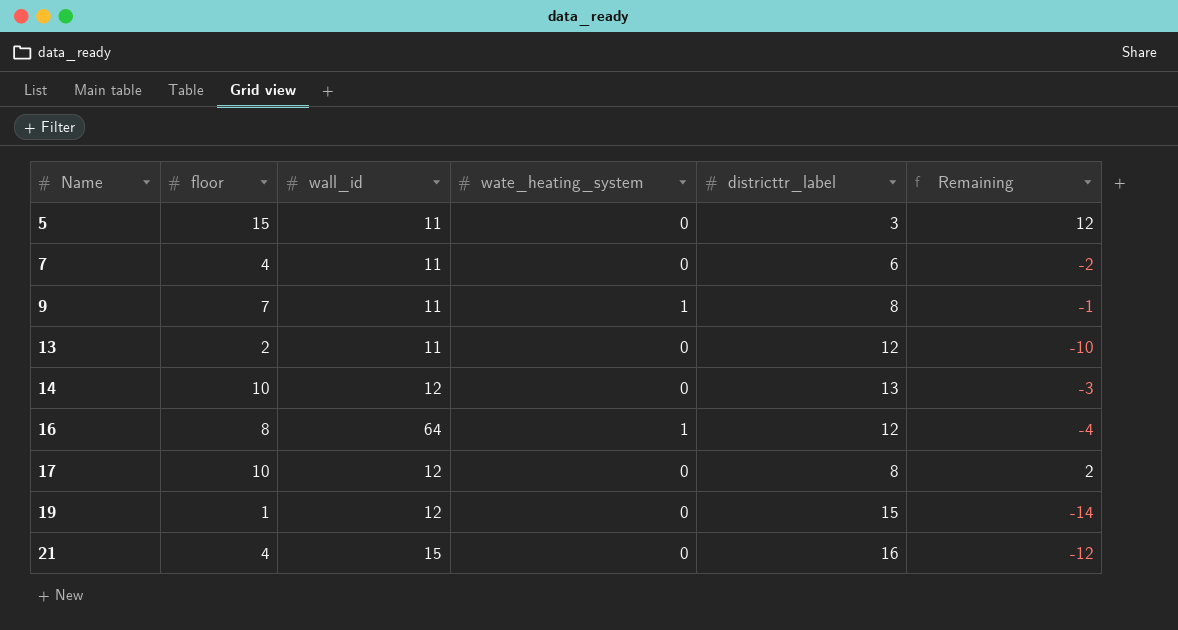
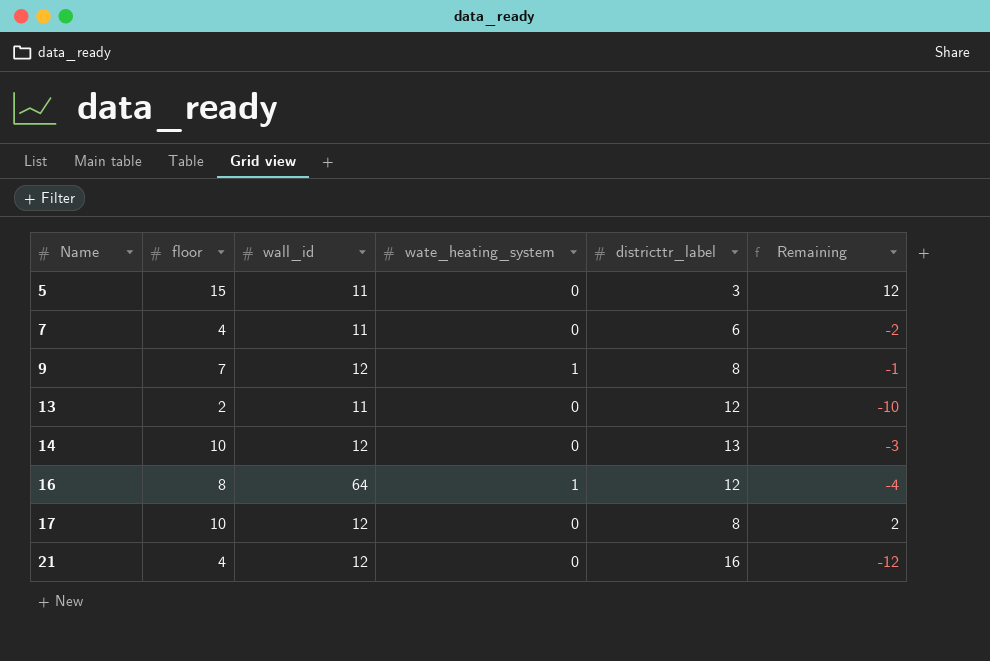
row 19: 1 | 12 | 0 | 15 | -14 -> none
9 | wall_id: 11 -> 12
21 | wall_id: 15 -> 12

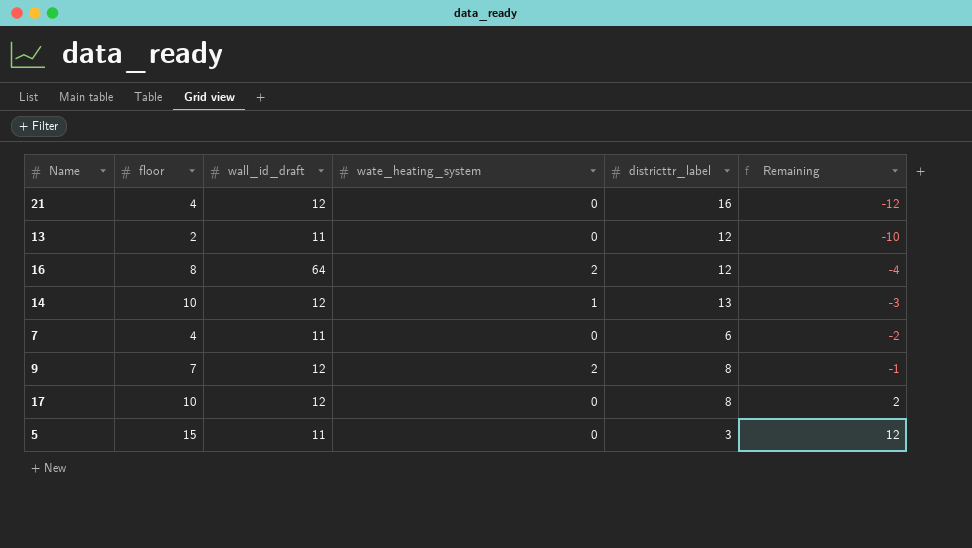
row order: Name ascending -> Remaining ascending
column name: wall_id -> wall_id_draft
16 | wate_heating_system: 1 -> 2
14 | wate_heating_system: 0 -> 1
9 | wate_heating_system: 1 -> 2

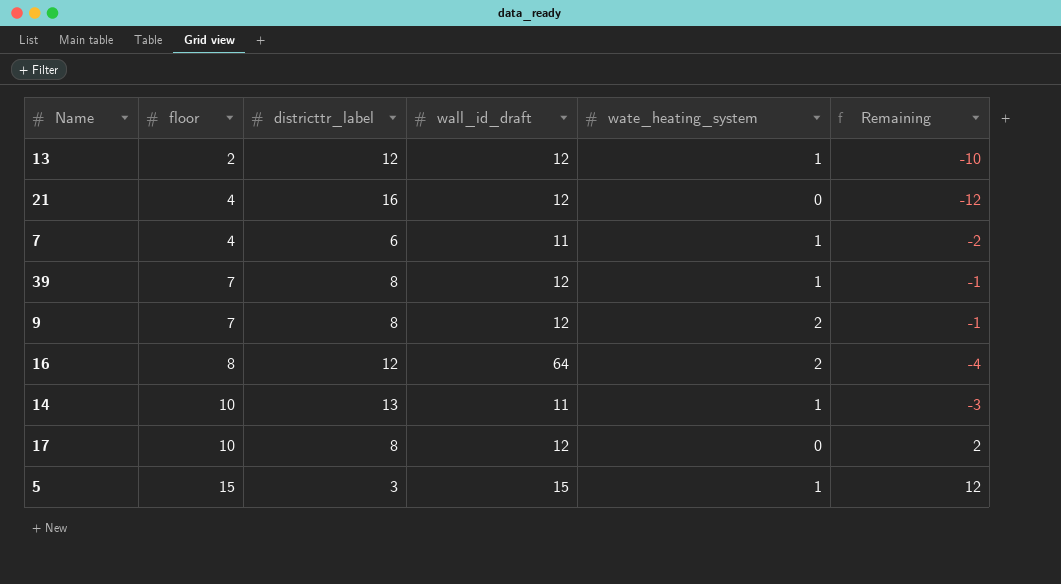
row order: Remaining ascending -> floor ascending
column districttr_label | position: 5 -> 3
13 | wall_id_draft: 11 -> 12
13 | wate_heating_system: 0 -> 1
7 | wate_heating_system: 0 -> 1
row 39: none -> 7 | 8 | 12 | 1 | -1
14 | wall_id_draft: 12 -> 11
5 | wall_id_draft: 11 -> 15
5 | wate_heating_system: 0 -> 1

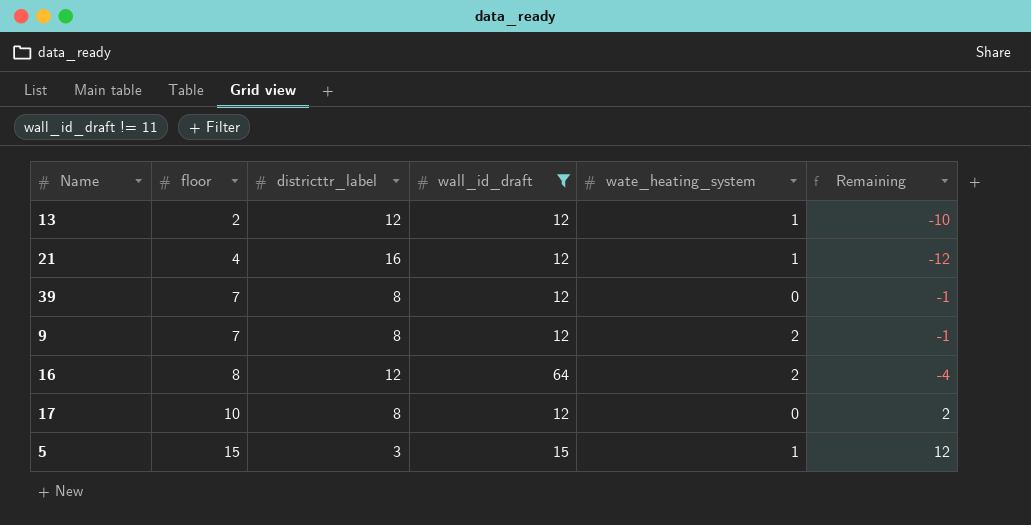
filter: none -> wall_id_draft != 11
21 | wate_heating_system: 0 -> 1
39 | wate_heating_system: 1 -> 0

